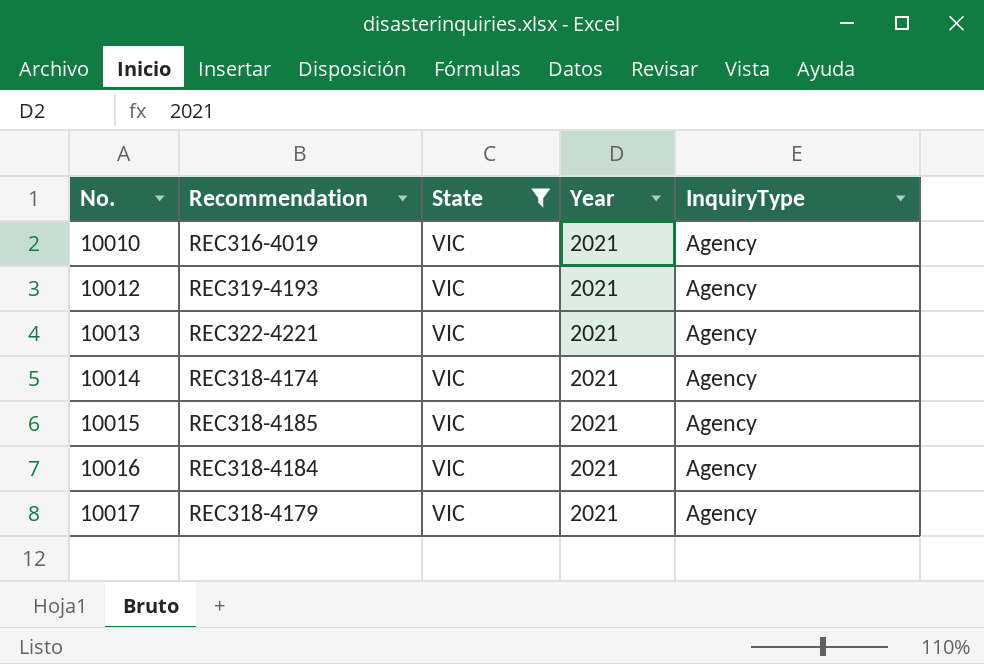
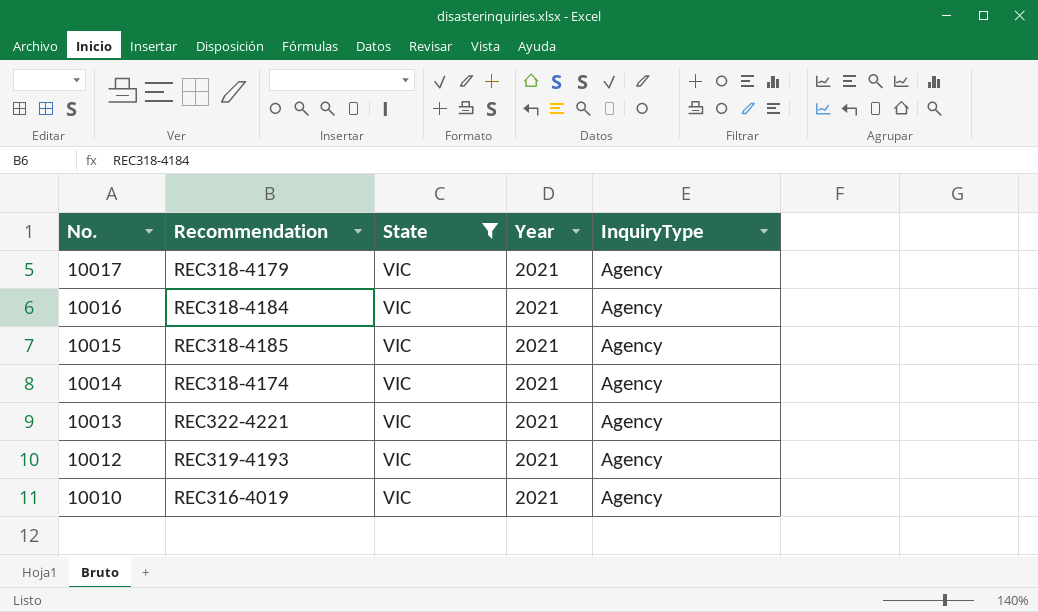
row order: No. ascending -> No. descending

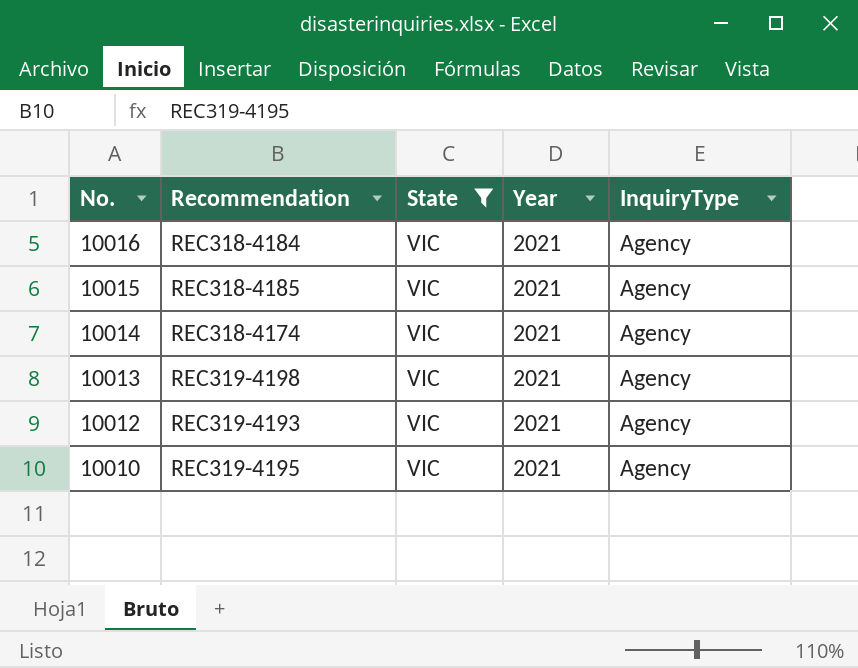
row 10017: REC318-4179 | VIC | 2021 | Agency -> none
10013 | Recommendation: REC322-4221 -> REC319-4198
10010 | Recommendation: REC316-4019 -> REC319-4195

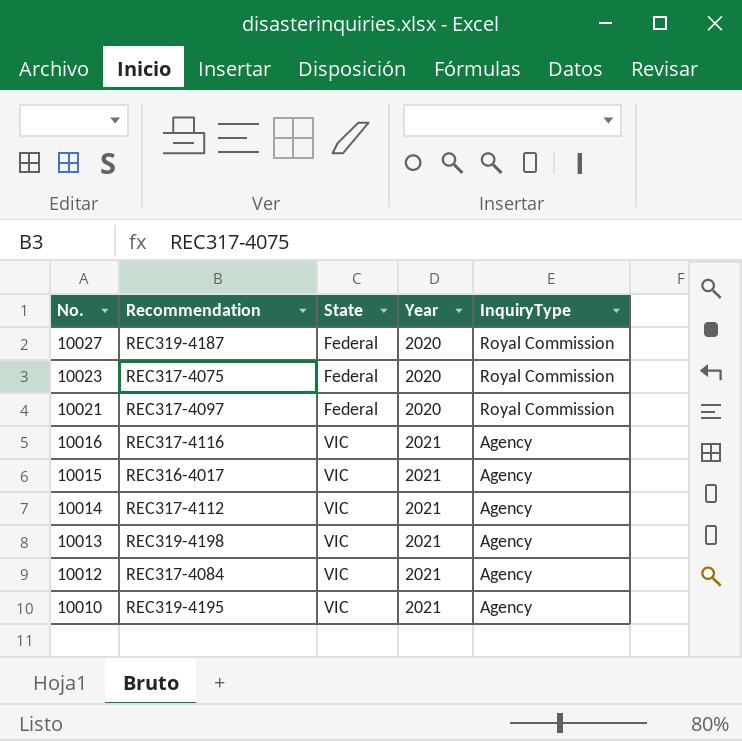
filter: State = VIC -> none
10016 | Recommendation: REC318-4184 -> REC317-4116
10015 | Recommendation: REC318-4185 -> REC316-4017
10014 | Recommendation: REC318-4174 -> REC317-4112
10012 | Recommendation: REC319-4193 -> REC317-4084

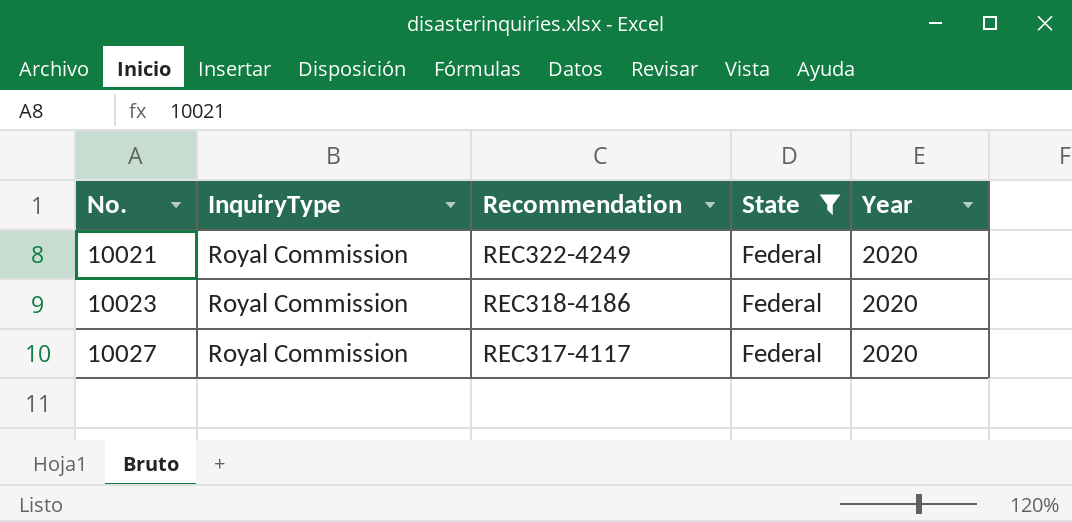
filter: none -> State = Federal
row order: No. descending -> No. ascending
column InquiryType | position: 5 -> 2
10021 | Recommendation: REC317-4097 -> REC322-4249
10023 | Recommendation: REC317-4075 -> REC318-4186
10027 | Recommendation: REC319-4187 -> REC317-4117

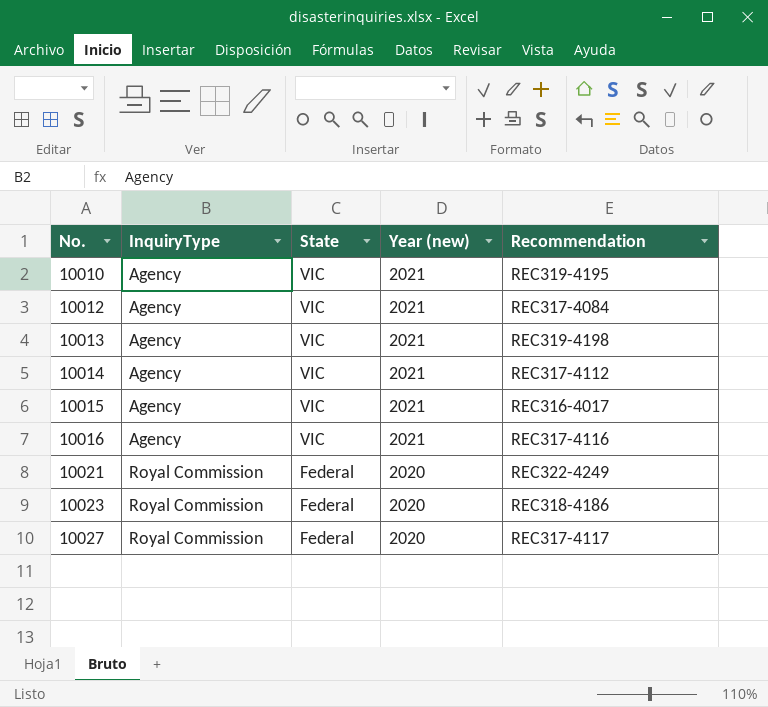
filter: State = Federal -> none
column name: Year -> Year (new)
column Recommendation | position: 3 -> 5

